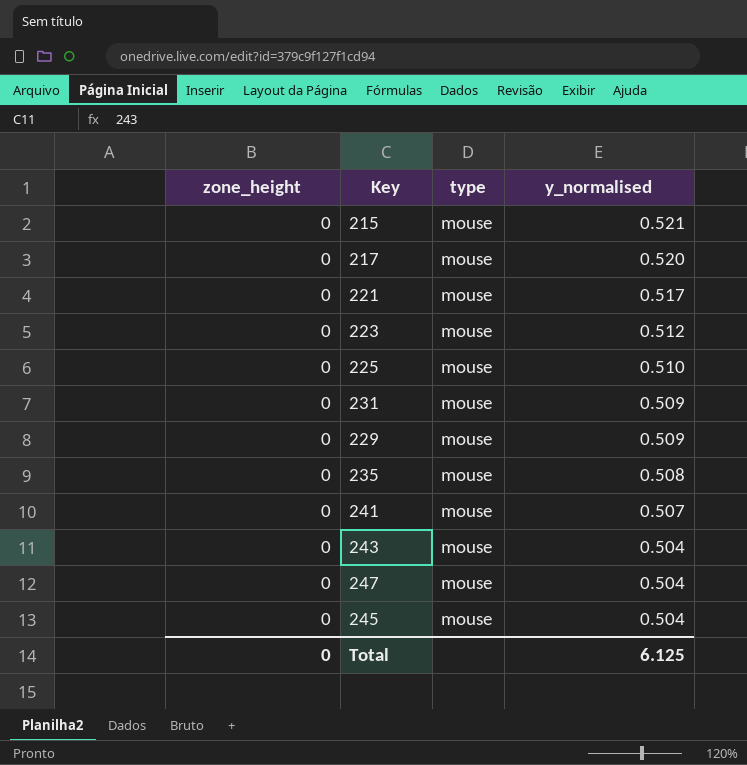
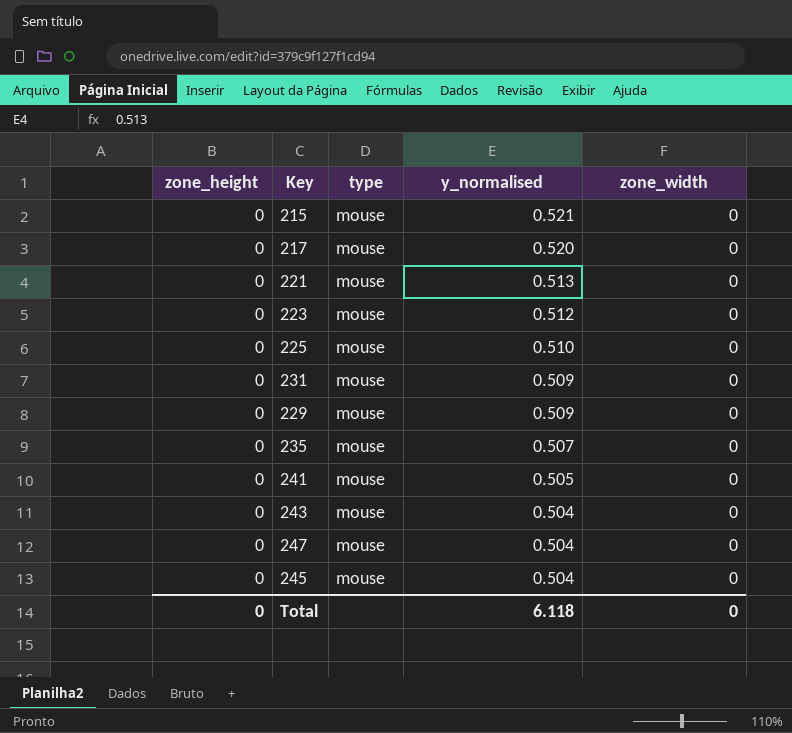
column zone_width | position: none -> 5
221 | y_normalised: 0.517 -> 0.513
235 | y_normalised: 0.508 -> 0.507
241 | y_normalised: 0.507 -> 0.505
Total | y_normalised: 6.125 -> 6.118

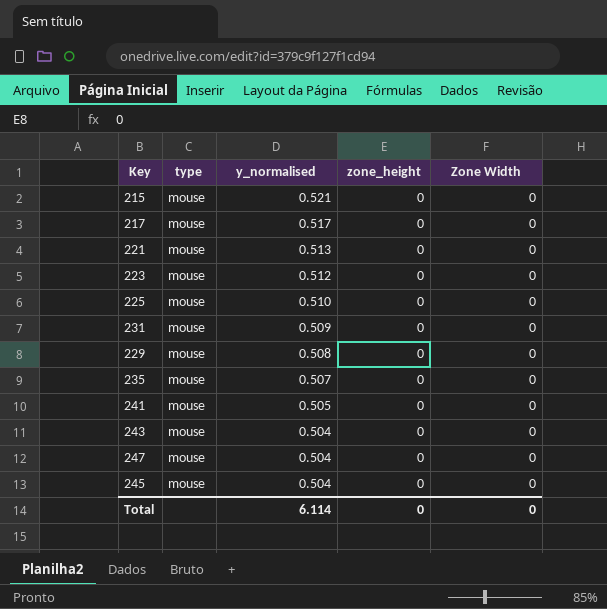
column zone_height | position: 1 -> 4
column name: zone_width -> Zone Width
217 | y_normalised: 0.520 -> 0.517
229 | y_normalised: 0.509 -> 0.508
Total | y_normalised: 6.118 -> 6.114

